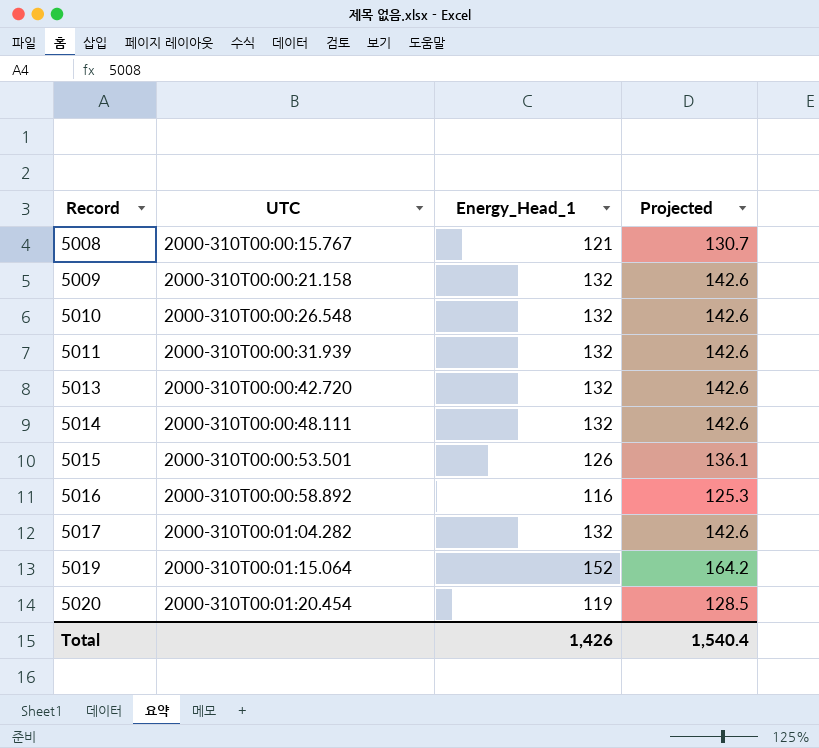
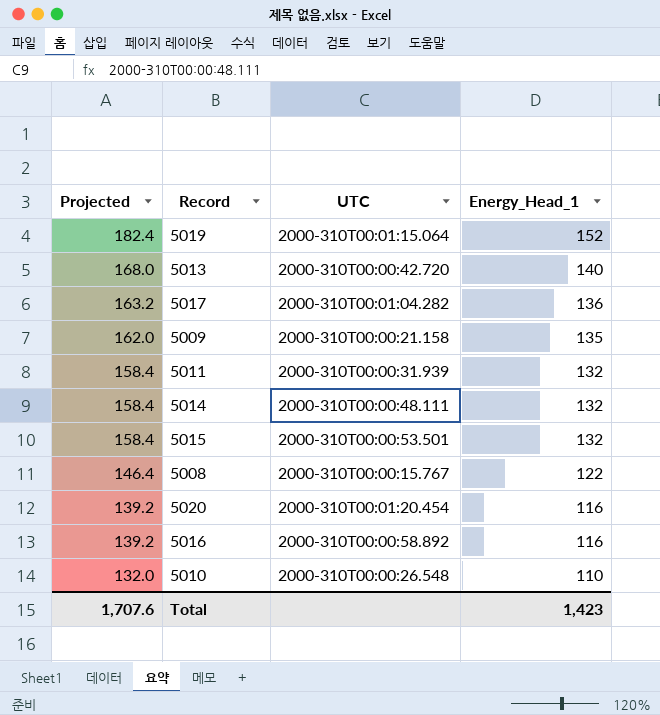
row order: Record ascending -> Projected descending
column Projected | formula: [Energy_Head_1] * 1.08 -> [Energy_Head_1] * 1.2
column Projected | position: 4 -> 1
5013 | Energy_Head_1: 132 -> 140
5017 | Energy_Head_1: 132 -> 136
5009 | Energy_Head_1: 132 -> 135
5015 | Energy_Head_1: 126 -> 132
5008 | Energy_Head_1: 121 -> 122
5020 | Energy_Head_1: 119 -> 116
5010 | Energy_Head_1: 132 -> 110
Total | Projected: 1,540.4 -> 1,707.6
Total | Energy_Head_1: 1,426 -> 1,423

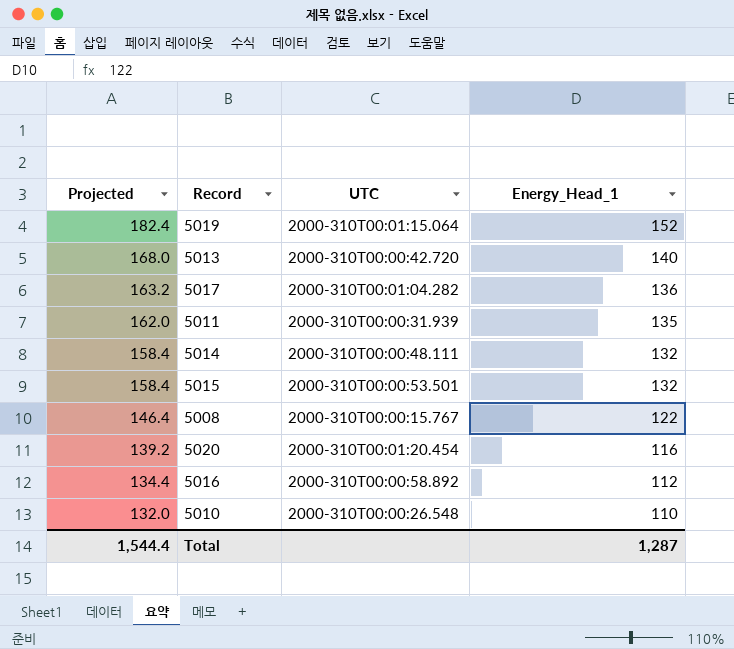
row 5009: 162.0 | 2000-310T00:00:21.158 | 135 -> none
5011 | Projected: 158.4 -> 162.0
5011 | Energy_Head_1: 132 -> 135
5016 | Projected: 139.2 -> 134.4
5016 | Energy_Head_1: 116 -> 112
Total | Projected: 1,707.6 -> 1,544.4
Total | Energy_Head_1: 1,423 -> 1,287

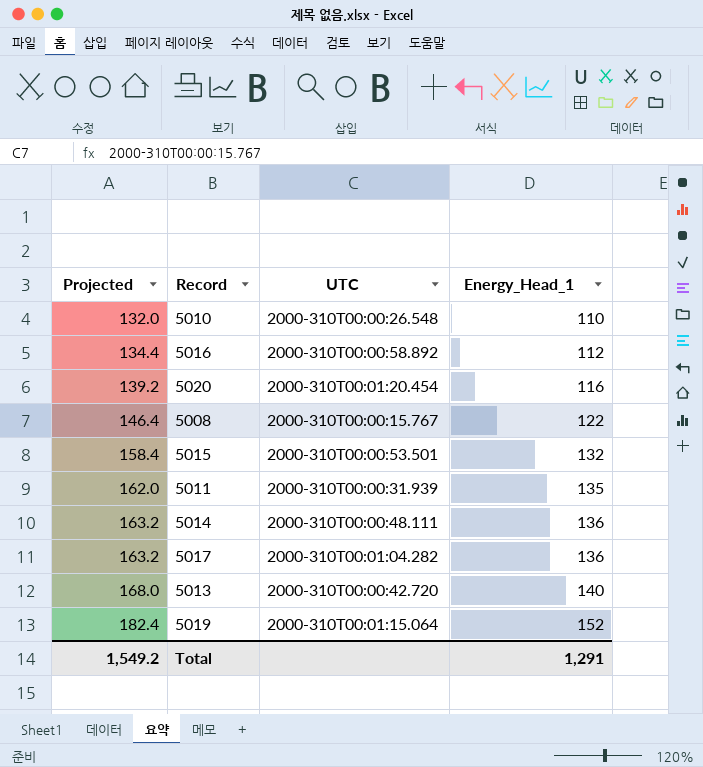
row order: Projected descending -> Projected ascending
5014 | Projected: 158.4 -> 163.2
5014 | Energy_Head_1: 132 -> 136
Total | Projected: 1,544.4 -> 1,549.2
Total | Energy_Head_1: 1,287 -> 1,291

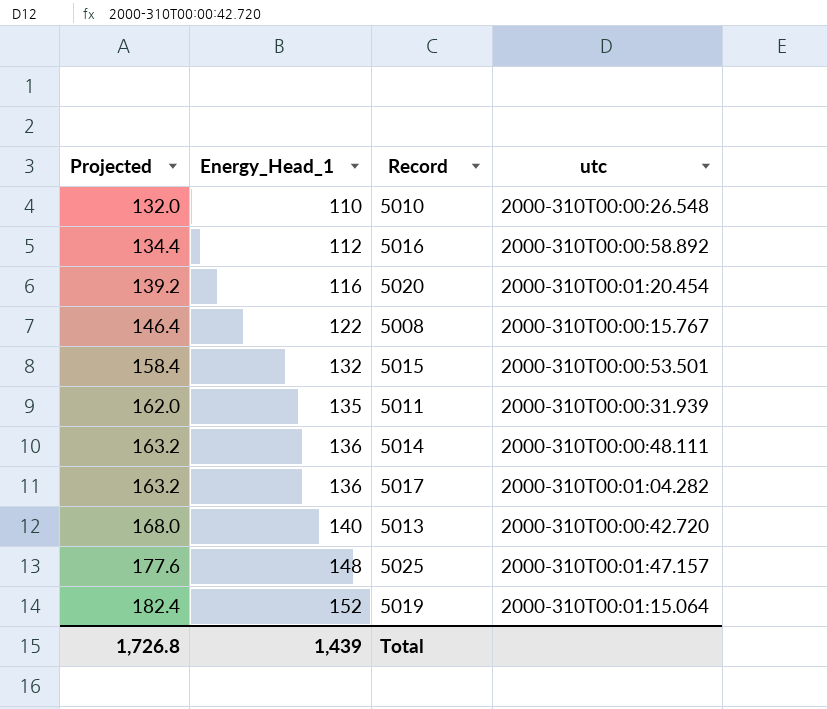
column Energy_Head_1 | position: 4 -> 2
column name: UTC -> utc
row 5025: none -> 177.6 | 148 | 2000-310T00:01:47.157
Total | Projected: 1,549.2 -> 1,726.8
Total | Energy_Head_1: 1,291 -> 1,439

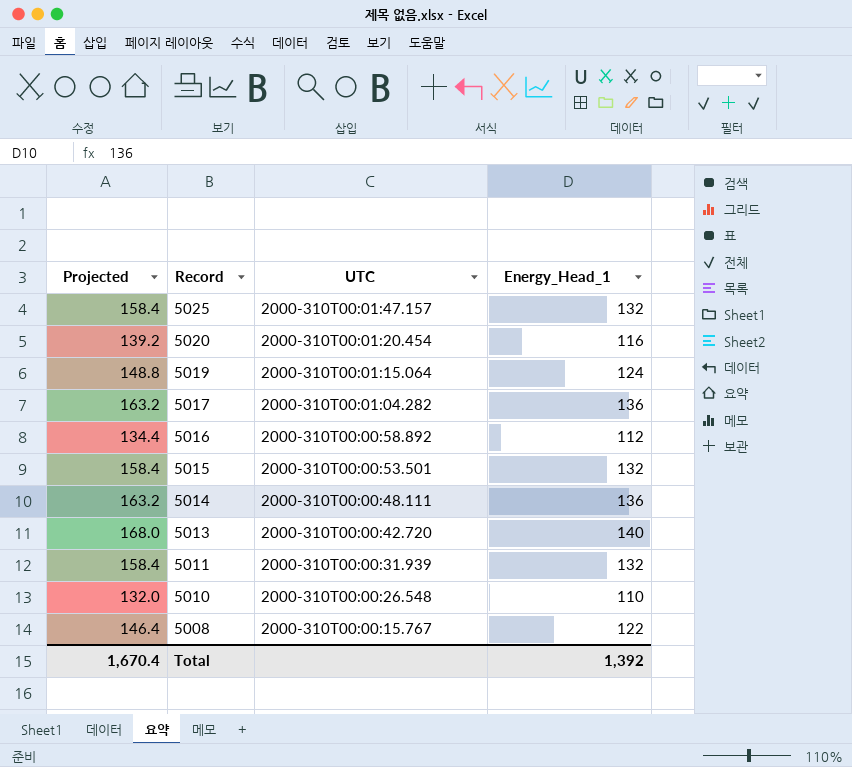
row order: Projected ascending -> Record descending
column name: utc -> UTC
column Energy_Head_1 | position: 2 -> 4
5025 | Projected: 177.6 -> 158.4
5025 | Energy_Head_1: 148 -> 132
5019 | Projected: 182.4 -> 148.8
5019 | Energy_Head_1: 152 -> 124
5011 | Projected: 162.0 -> 158.4
5011 | Energy_Head_1: 135 -> 132
Total | Projected: 1,726.8 -> 1,670.4
Total | Energy_Head_1: 1,439 -> 1,392

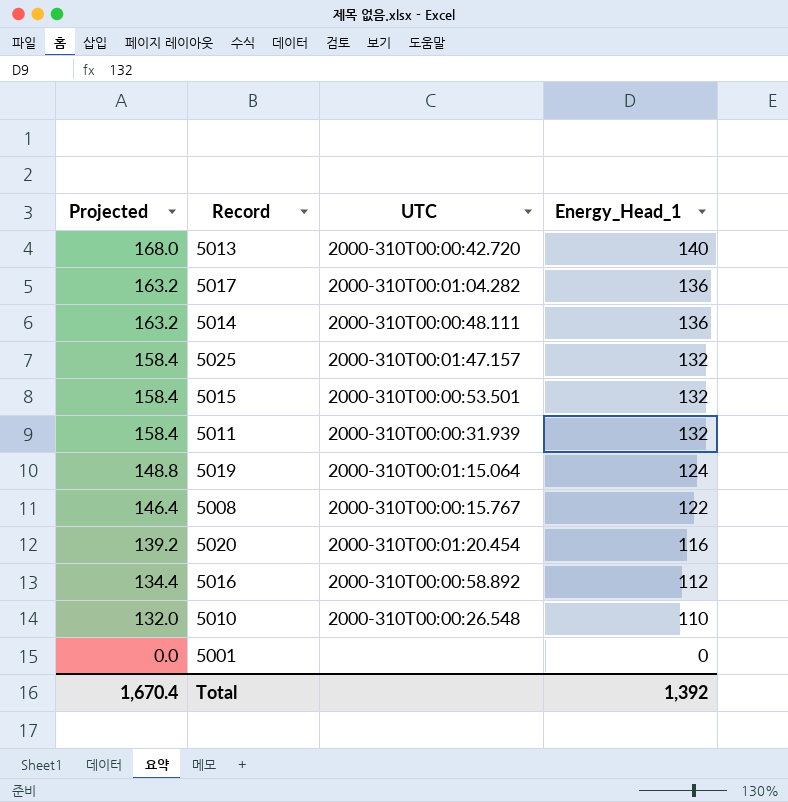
row order: Record descending -> Projected descending
row 5001: none -> 0.0 | none | 0

